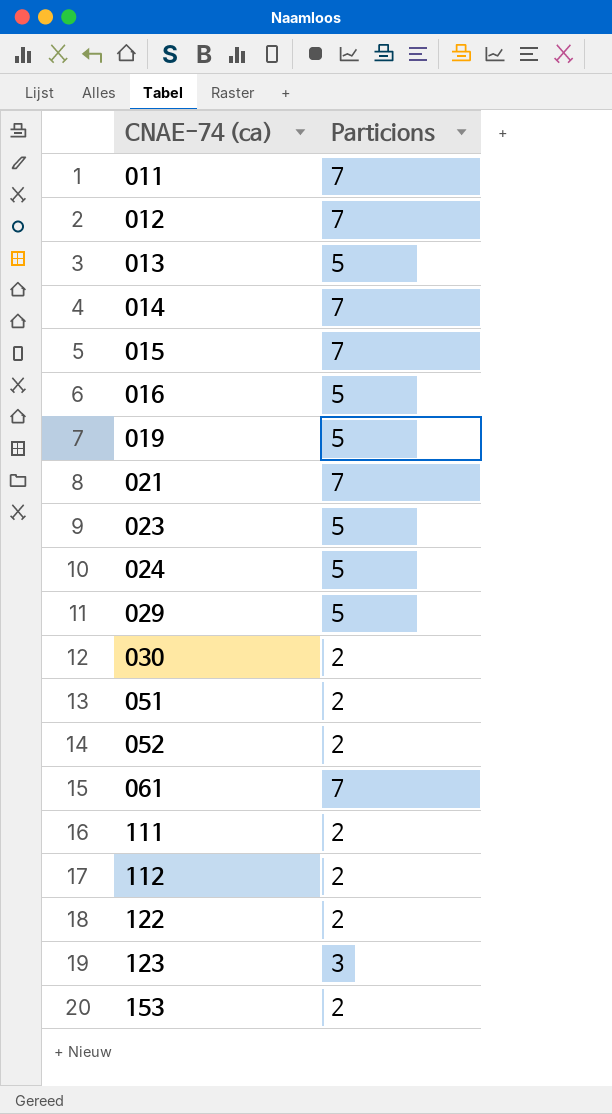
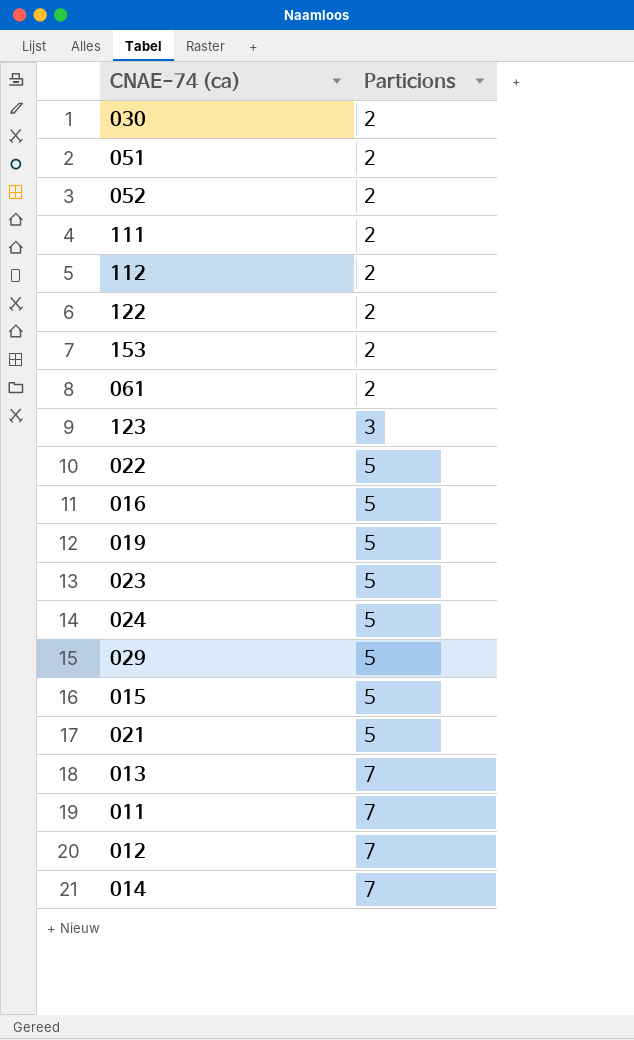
row order: CNAE-74 (ca) ascending -> Particions ascending
061 | Particions: 7 -> 2
row 022: none -> 5
015 | Particions: 7 -> 5
021 | Particions: 7 -> 5
013 | Particions: 5 -> 7

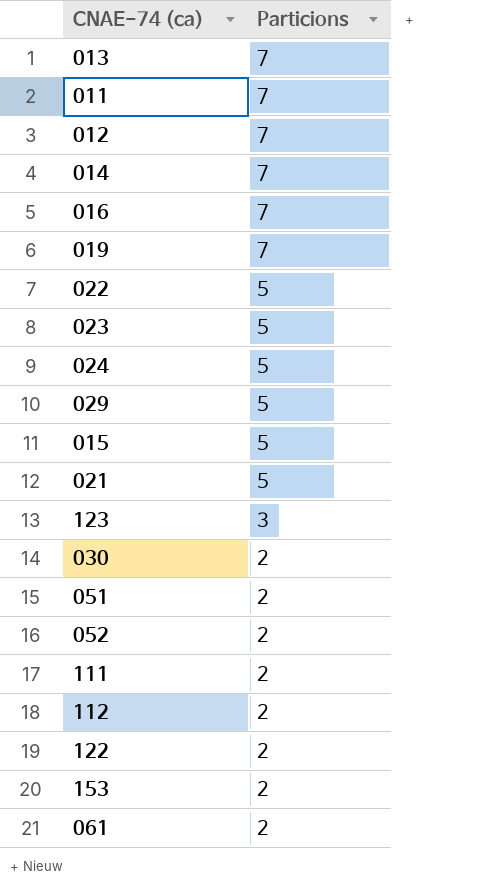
row order: Particions ascending -> Particions descending
016 | Particions: 5 -> 7
019 | Particions: 5 -> 7

